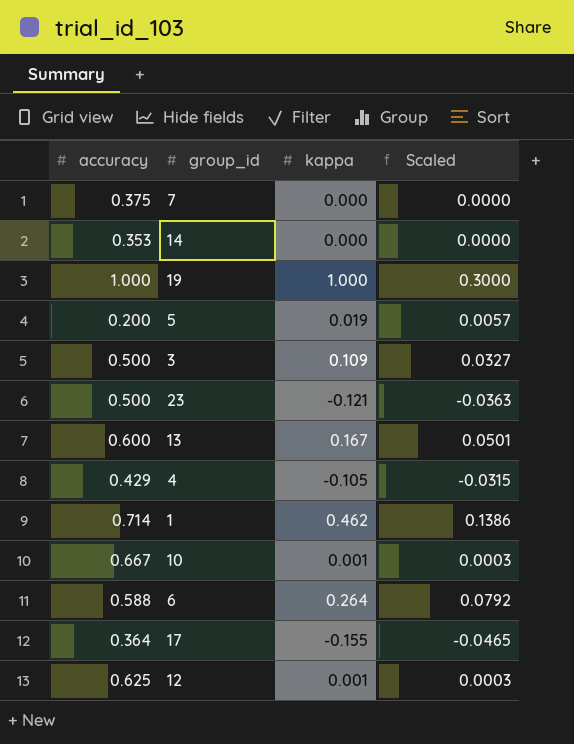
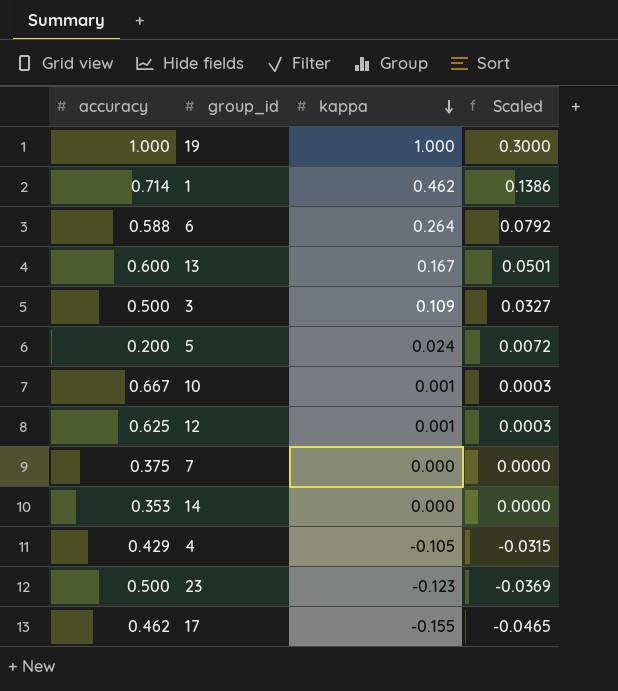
row order: none -> kappa descending
5 | kappa: 0.019 -> 0.024
5 | Scaled: 0.0057 -> 0.0072
23 | kappa: -0.121 -> -0.123
23 | Scaled: -0.0363 -> -0.0369
17 | accuracy: 0.364 -> 0.462

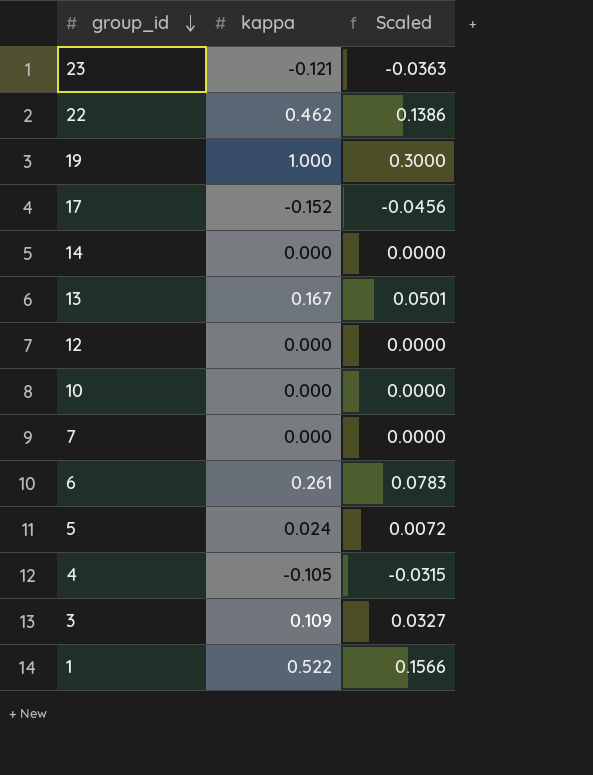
row order: kappa descending -> group_id descending
column accuracy | position: 1 -> none
23 | kappa: -0.123 -> -0.121
23 | Scaled: -0.0369 -> -0.0363
row 22: none -> 0.462 | 0.1386
17 | kappa: -0.155 -> -0.152
17 | Scaled: -0.0465 -> -0.0456
12 | kappa: 0.001 -> 0.000
12 | Scaled: 0.0003 -> 0.0000
10 | kappa: 0.001 -> 0.000
10 | Scaled: 0.0003 -> 0.0000
6 | kappa: 0.264 -> 0.261
6 | Scaled: 0.0792 -> 0.0783
1 | kappa: 0.462 -> 0.522
1 | Scaled: 0.1386 -> 0.1566

